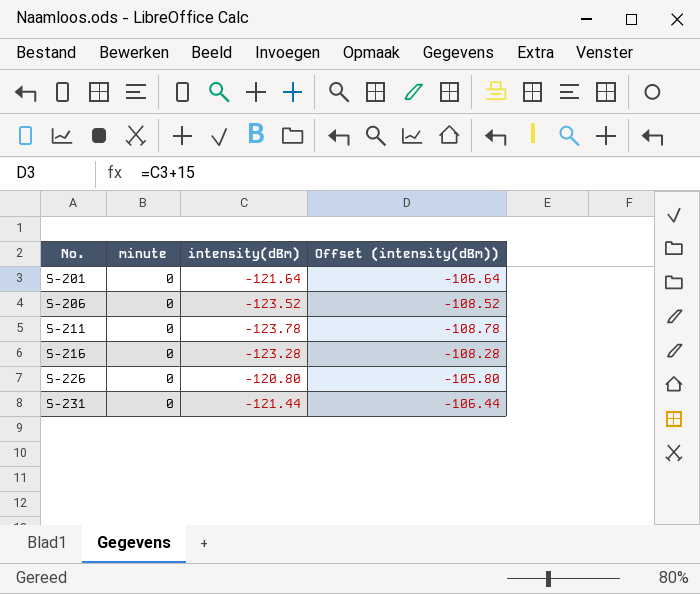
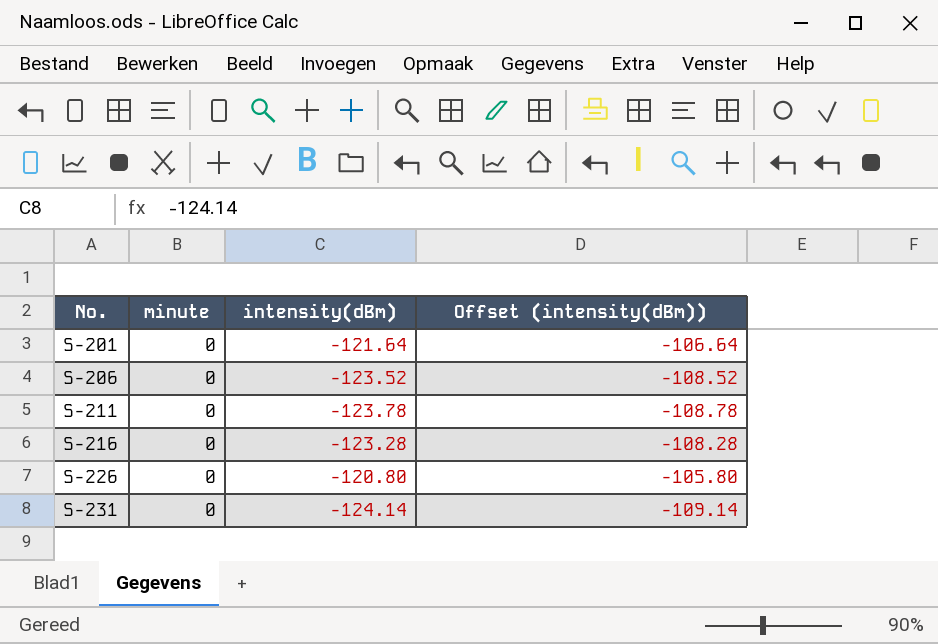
S-231 | intensity(dBm): -121.44 -> -124.14
S-231 | Offset (intensity(dBm)): -106.44 -> -109.14

